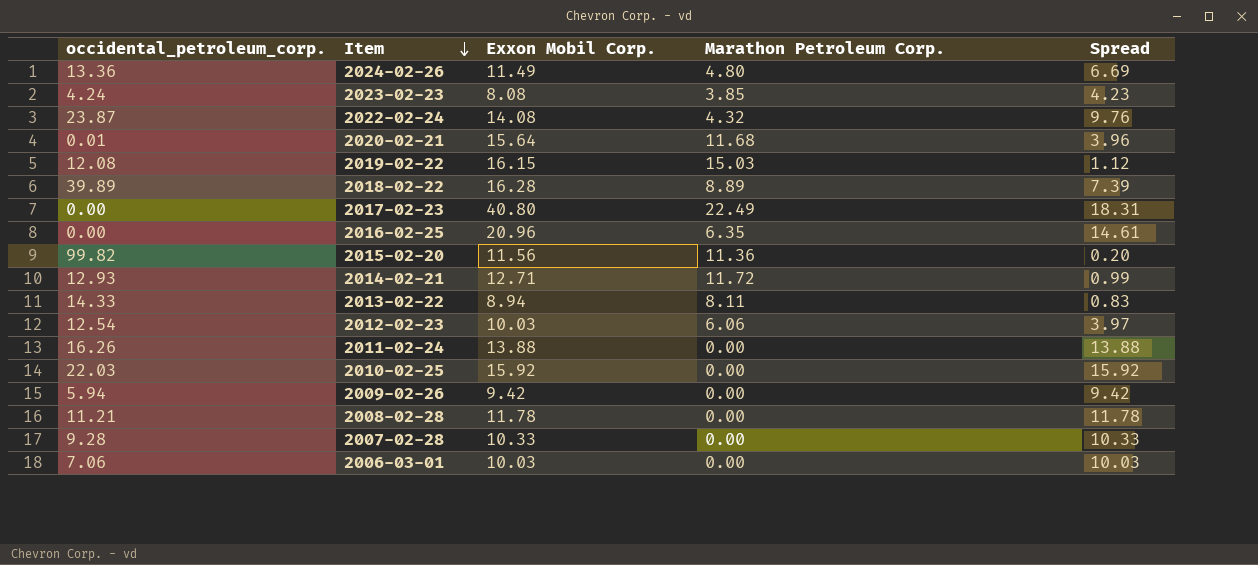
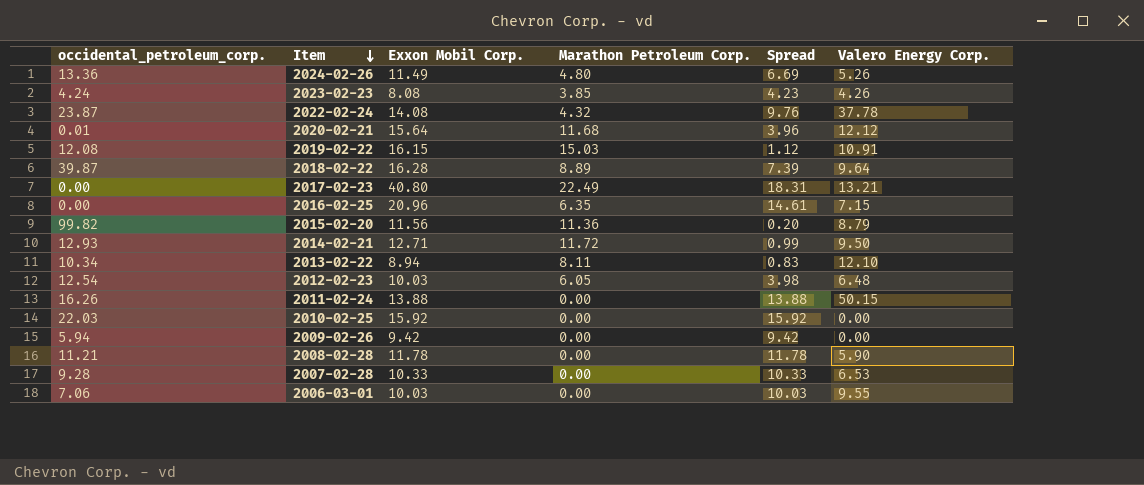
column Valero Energy Corp. | position: none -> 6
2018-02-22 | occidental_petroleum_corp.: 39.89 -> 39.87
2013-02-22 | occidental_petroleum_corp.: 14.33 -> 10.34
2012-02-23 | Marathon Petroleum Corp.: 6.06 -> 6.05
2012-02-23 | Spread: 3.97 -> 3.98

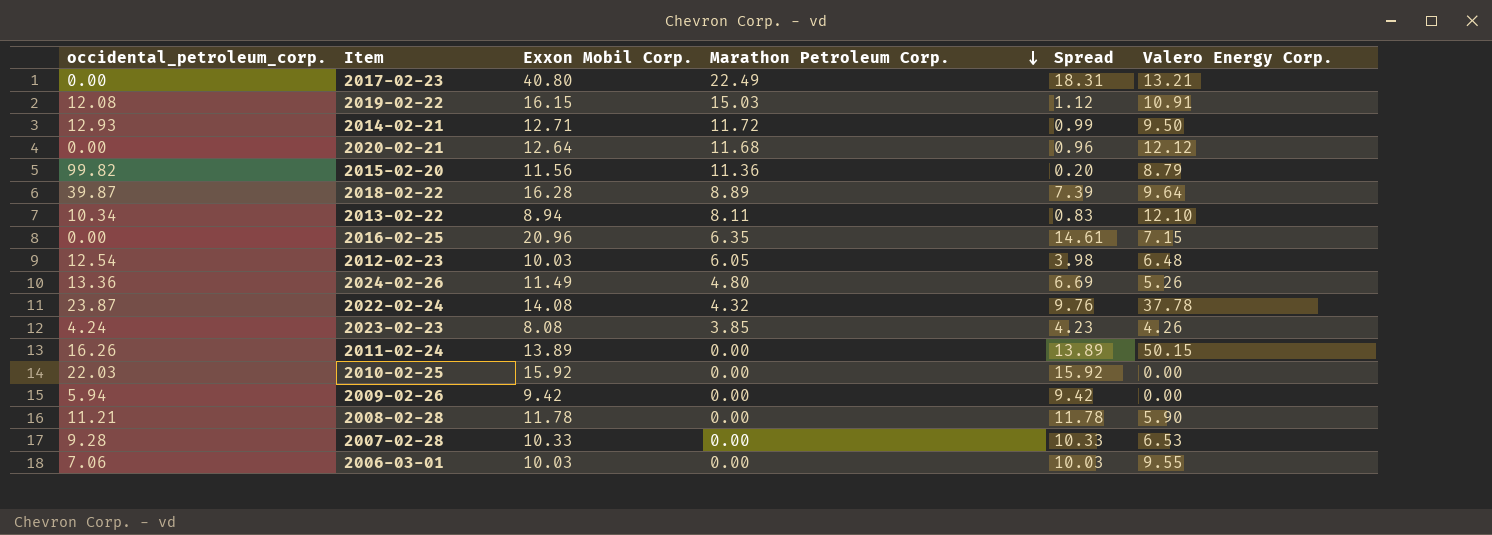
row order: Item descending -> Marathon Petroleum Corp. descending
2020-02-21 | occidental_petroleum_corp.: 0.01 -> 0.00
2020-02-21 | Exxon Mobil Corp.: 15.64 -> 12.64
2020-02-21 | Spread: 3.96 -> 0.96
2011-02-24 | Exxon Mobil Corp.: 13.88 -> 13.89
2011-02-24 | Spread: 13.88 -> 13.89

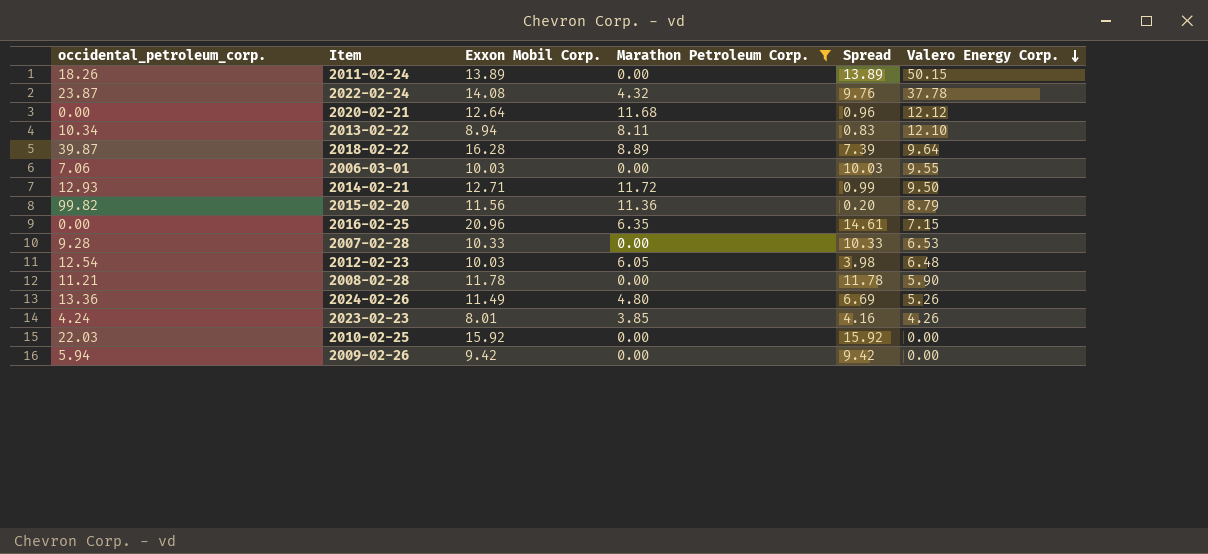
filter: none -> Marathon Petroleum Corp. <= 11.72
row order: Marathon Petroleum Corp. descending -> Valero Energy Corp. descending
2011-02-24 | occidental_petroleum_corp.: 16.26 -> 18.26
2023-02-23 | Exxon Mobil Corp.: 8.08 -> 8.01
2023-02-23 | Spread: 4.23 -> 4.16

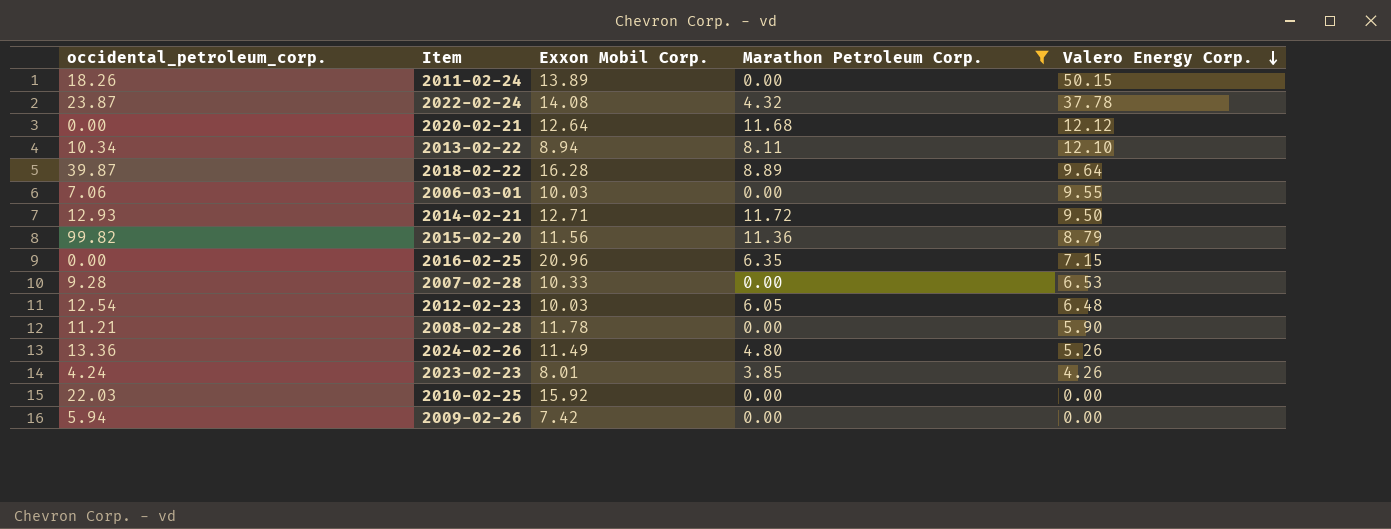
column Spread | formula: [Exxon Mobil Corp.] - [Marathon Petroleum Corp.] -> none
2009-02-26 | Exxon Mobil Corp.: 9.42 -> 7.42

